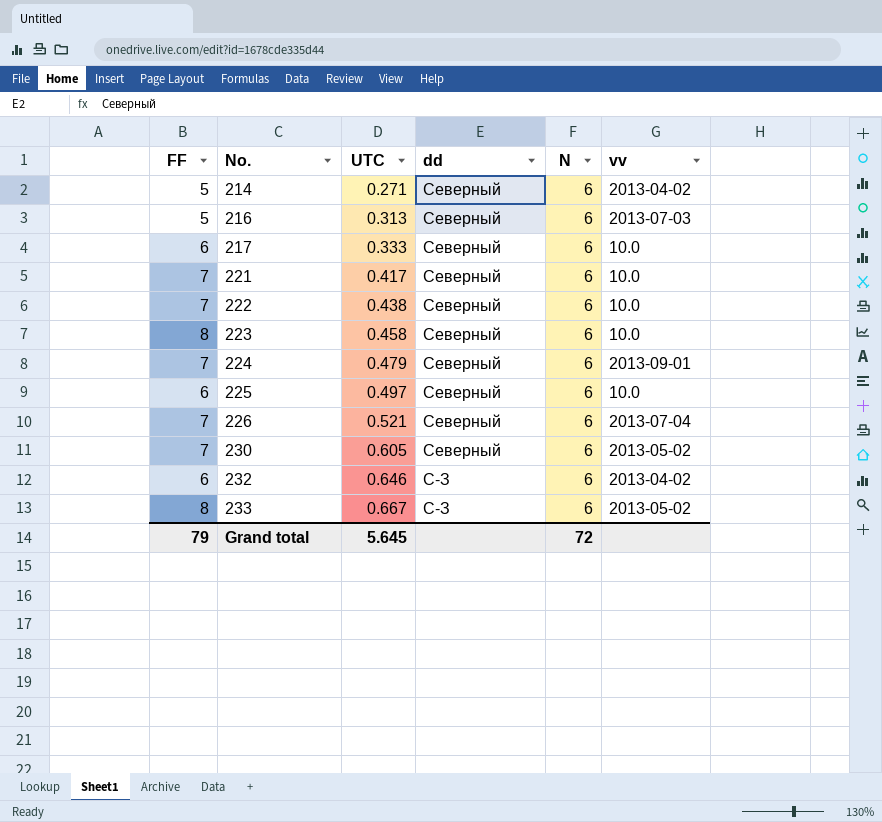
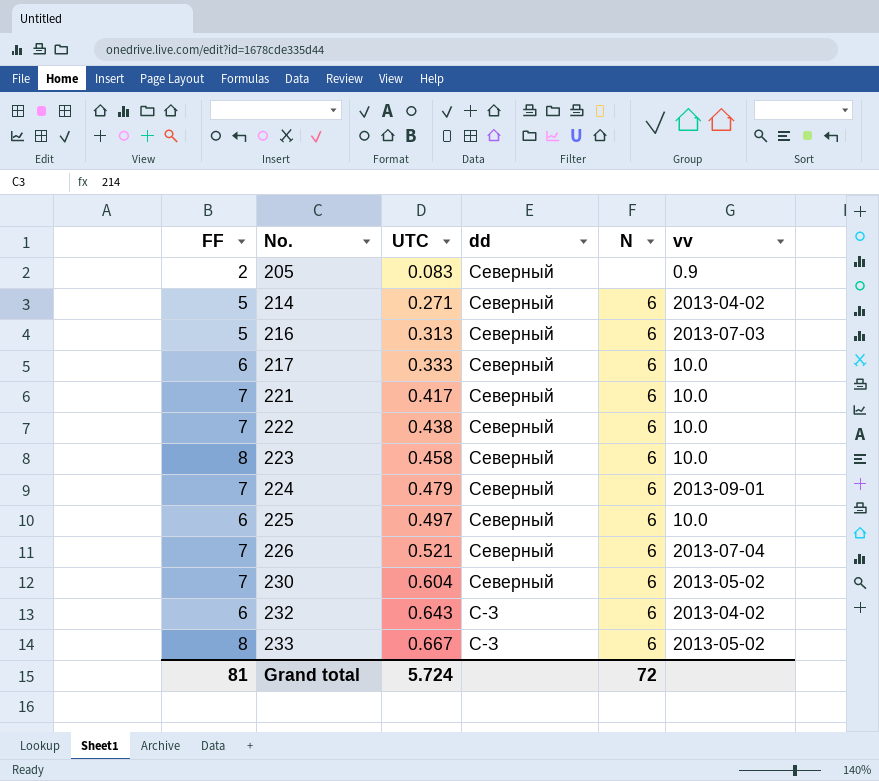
row 205: none -> 2 | 0.083 | Северный | none | 0.9
230 | UTC: 0.605 -> 0.604
232 | UTC: 0.646 -> 0.643
Grand total | FF: 79 -> 81
Grand total | UTC: 5.645 -> 5.724

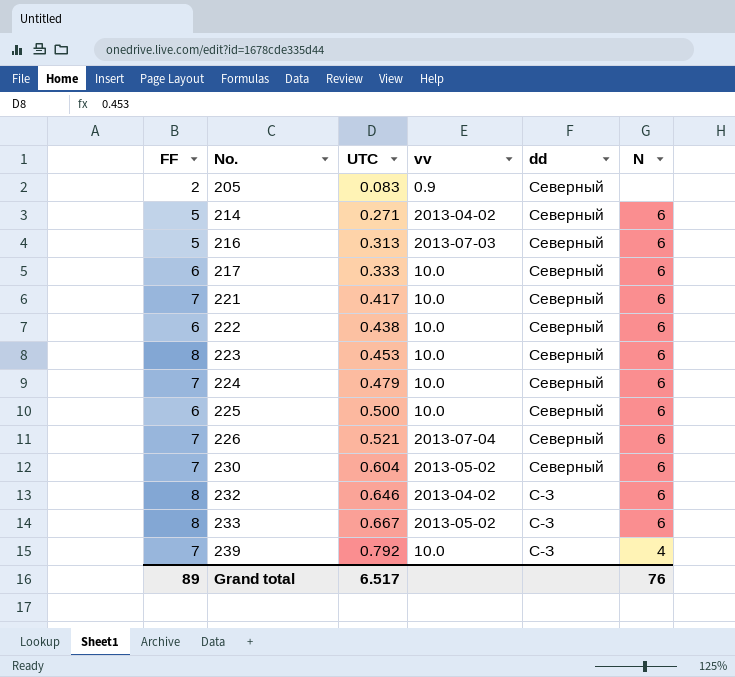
column vv | position: 6 -> 4
222 | FF: 7 -> 6
223 | UTC: 0.458 -> 0.453
224 | vv: 2013-09-01 -> 10.0
225 | UTC: 0.497 -> 0.500
232 | FF: 6 -> 8
232 | UTC: 0.643 -> 0.646
row 239: none -> 7 | 0.792 | 10.0 | С-З | 4
Grand total | FF: 81 -> 89
Grand total | UTC: 5.724 -> 6.517
Grand total | N: 72 -> 76

